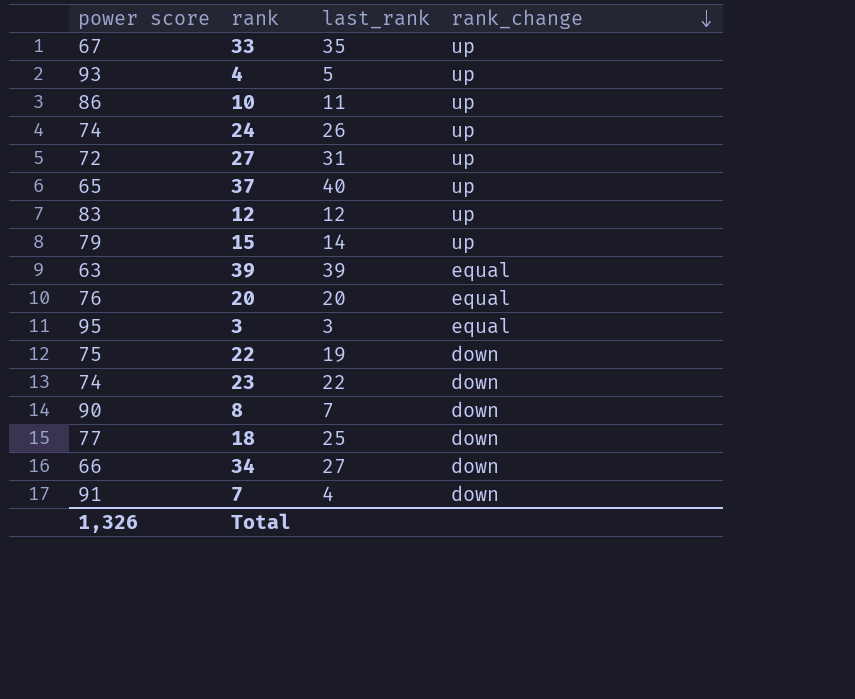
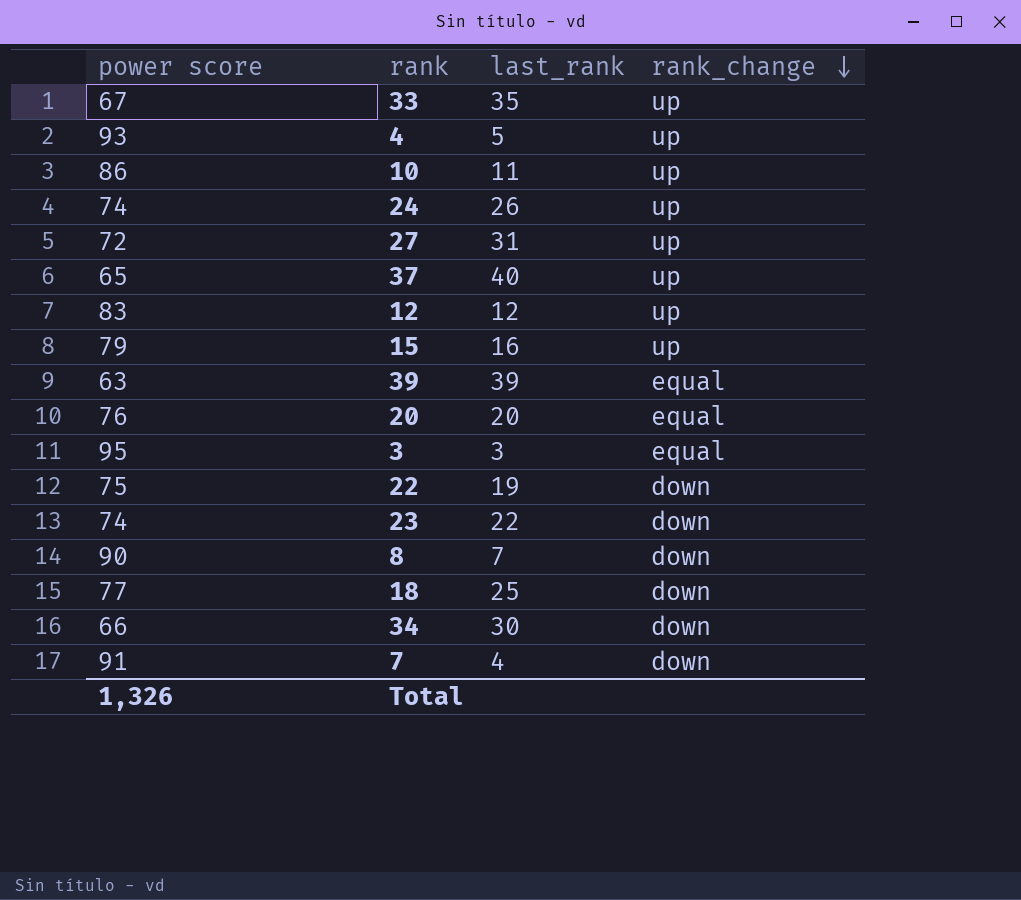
15 | last_rank: 14 -> 16
34 | last_rank: 27 -> 30

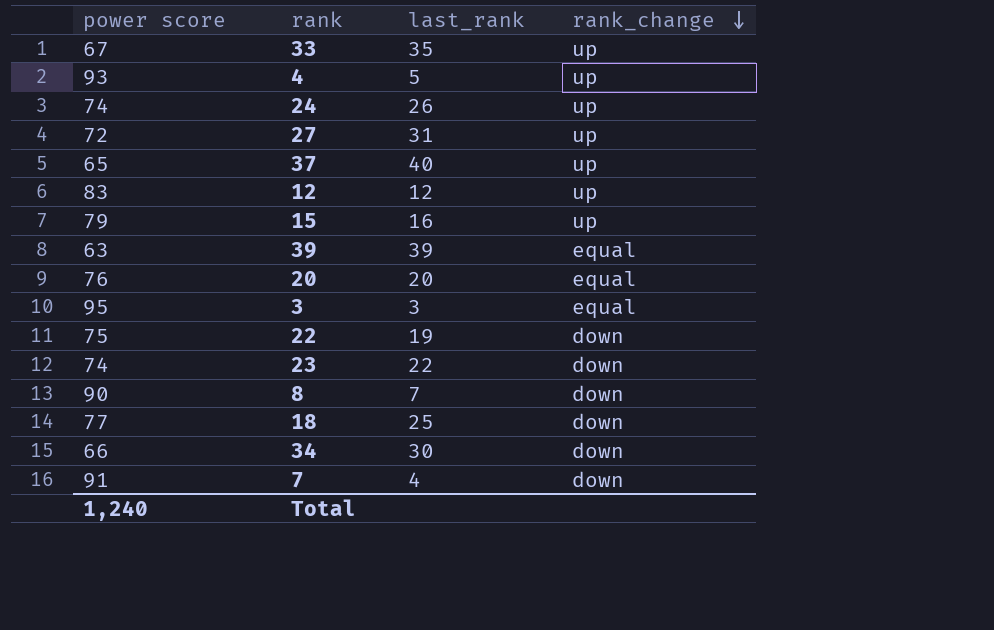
row 10: 86 | 11 | up -> none
Total | power score: 1,326 -> 1,240

